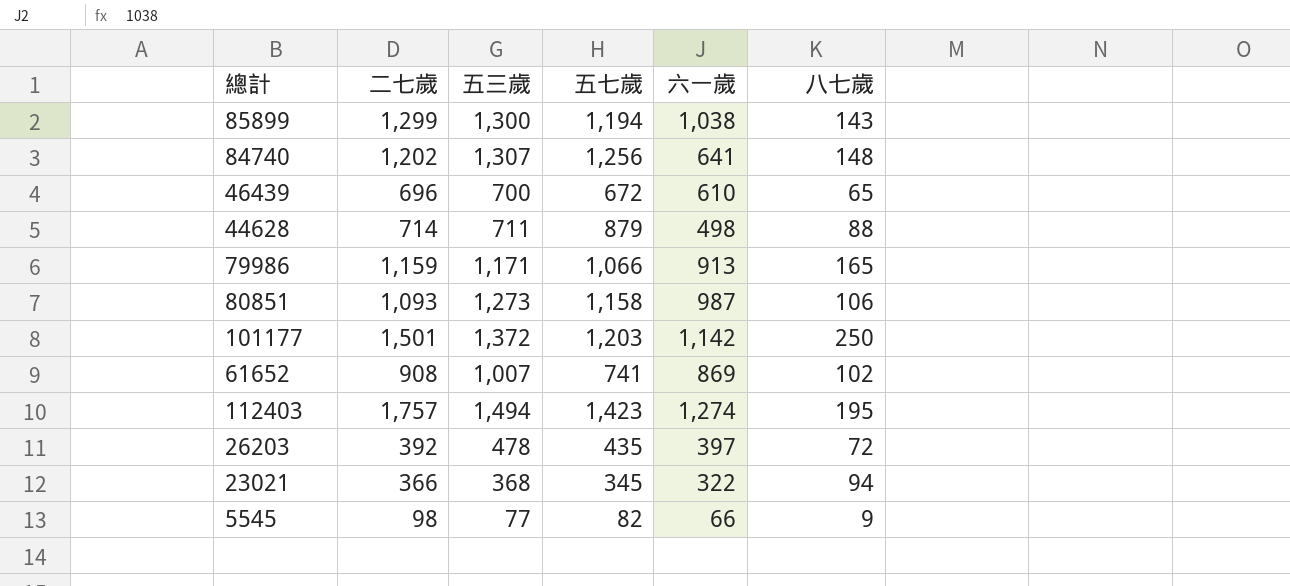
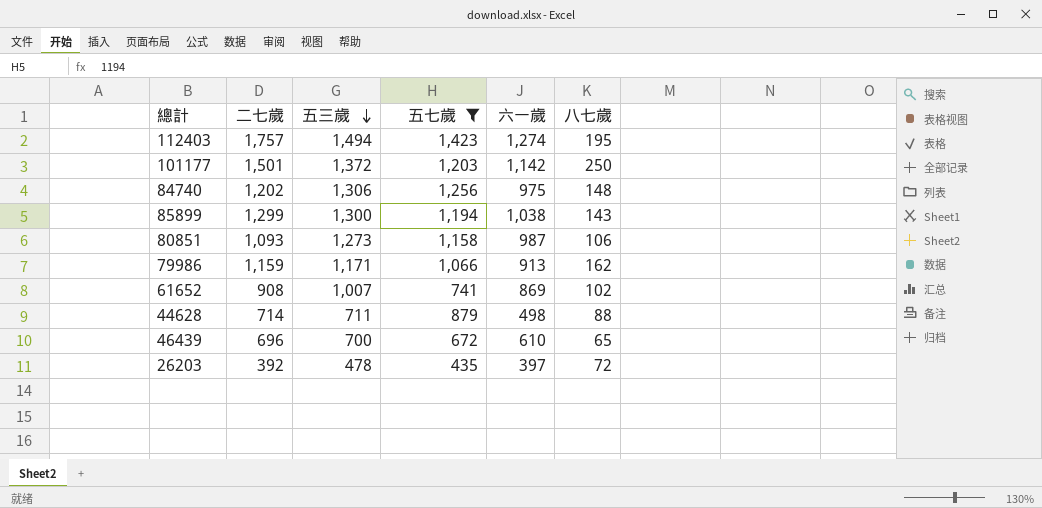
filter: none -> 五七歲 >= 435
row order: none -> 五三歲 descending
84740 | 五三歲: 1,307 -> 1,306
84740 | 六一歲: 641 -> 975
79986 | 八七歲: 165 -> 162

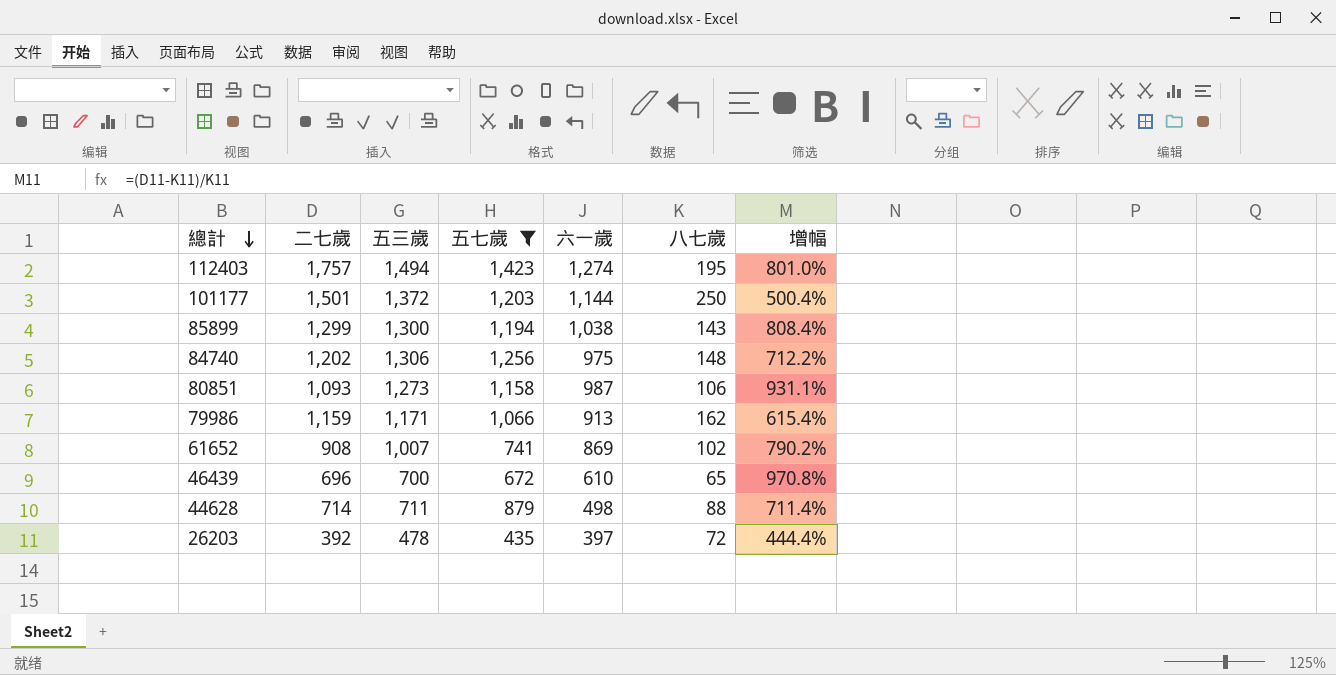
row order: 五三歲 descending -> 總計 descending
column 增幅 | formula: none -> ([二七歲] - [八七歲]) / [八七歲]
101177 | 六一歲: 1,142 -> 1,144

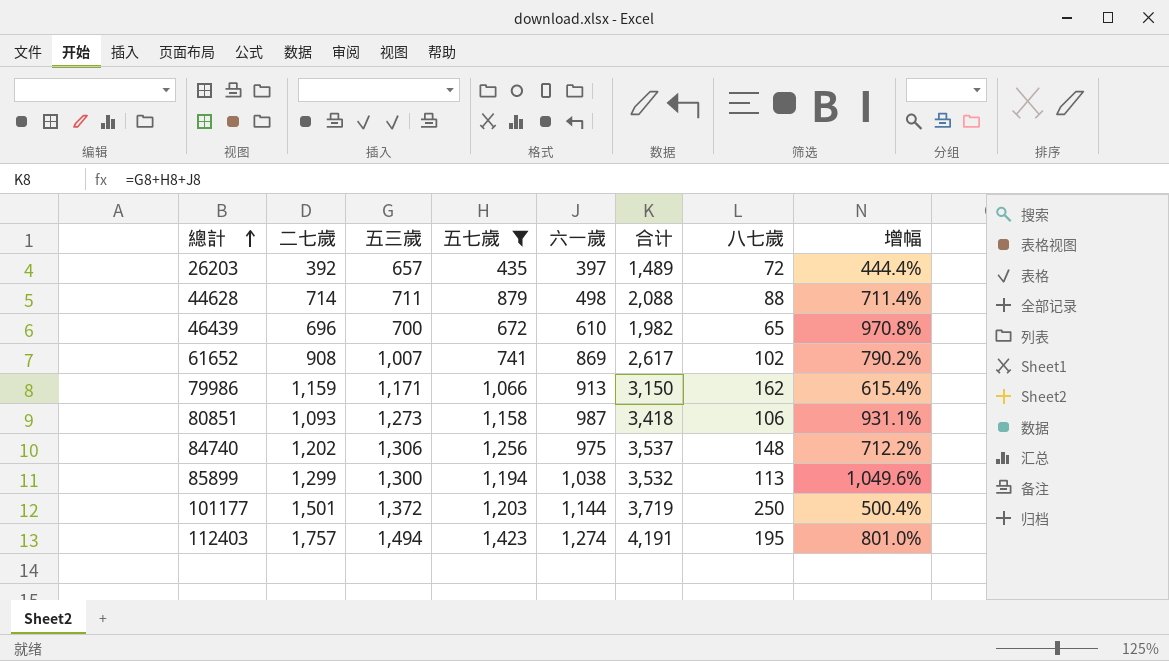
row order: 總計 descending -> 總計 ascending
column 合计 | formula: none -> [五三歲] + [五七歲] + [六一歲]
26203 | 五三歲: 478 -> 657
85899 | 八七歲: 143 -> 113
85899 | 增幅: 808.4% -> 1,049.6%

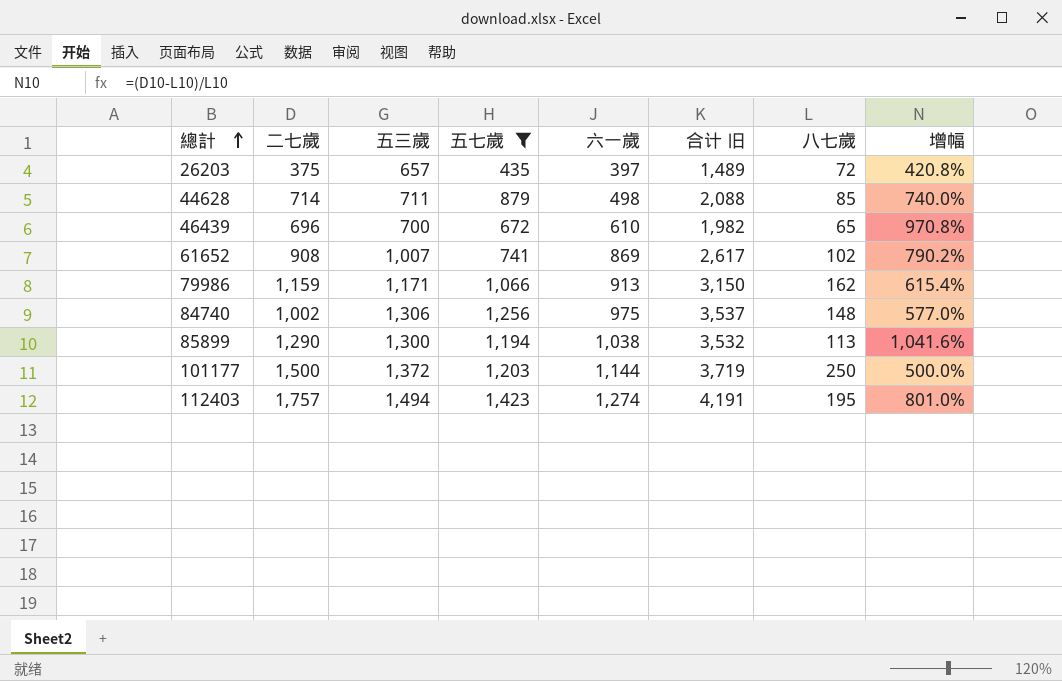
column name: 合计 -> 合计 旧
row 80851: 1,093 | 1,273 | 1,158 | 987 | 3,418 | 106 | 931.1% -> none
26203 | 二七歲: 392 -> 375
26203 | 增幅: 444.4% -> 420.8%
44628 | 八七歲: 88 -> 85
44628 | 增幅: 711.4% -> 740.0%
84740 | 二七歲: 1,202 -> 1,002
84740 | 增幅: 712.2% -> 577.0%
85899 | 二七歲: 1,299 -> 1,290
85899 | 增幅: 1,049.6% -> 1,041.6%
101177 | 二七歲: 1,501 -> 1,500
101177 | 增幅: 500.4% -> 500.0%

